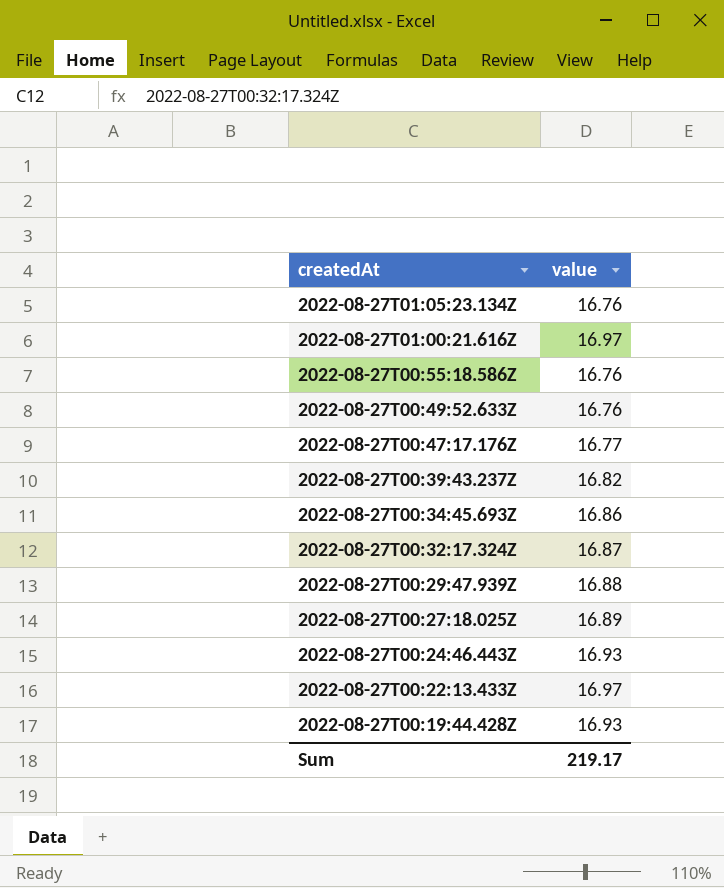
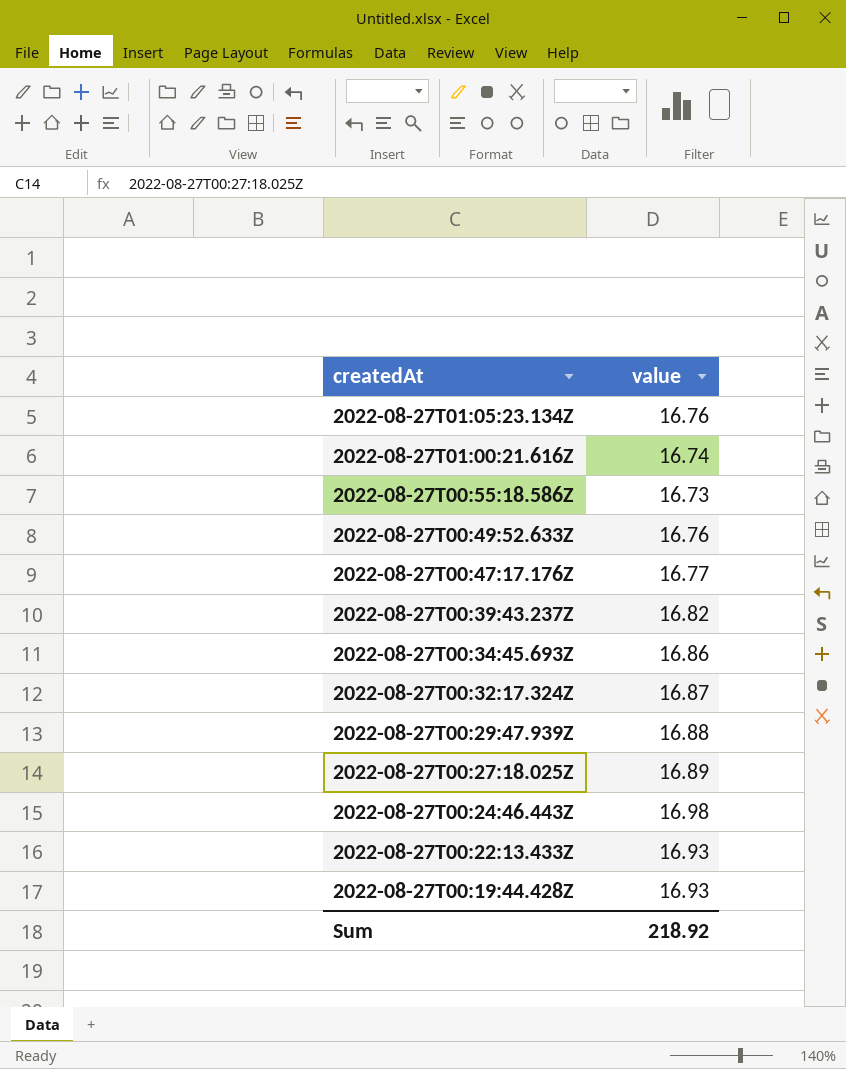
2022-08-27T01:00:21.616Z | value: 16.97 -> 16.74
2022-08-27T00:55:18.586Z | value: 16.76 -> 16.73
2022-08-27T00:24:46.443Z | value: 16.93 -> 16.98
2022-08-27T00:22:13.433Z | value: 16.97 -> 16.93
Sum | value: 219.17 -> 218.92

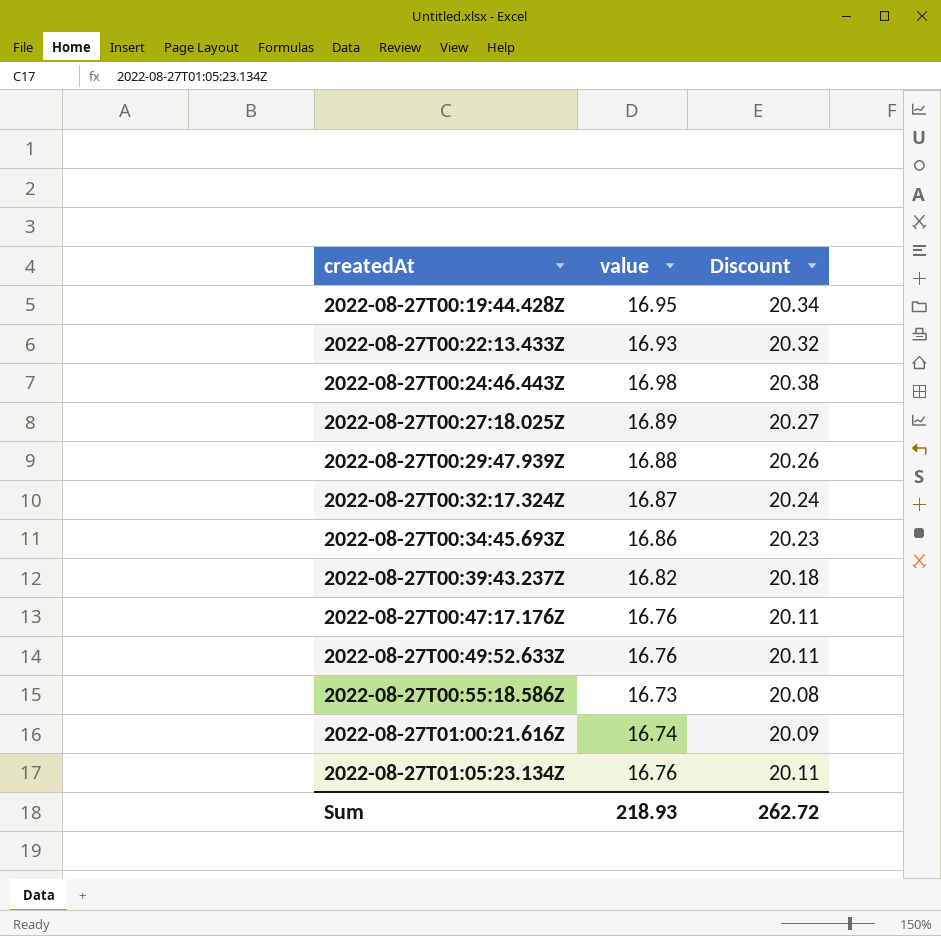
row order: createdAt descending -> createdAt ascending
column Discount | formula: none -> [value] * 1.2
2022-08-27T00:19:44.428Z | value: 16.93 -> 16.95
2022-08-27T00:47:17.176Z | value: 16.77 -> 16.76
Sum | value: 218.92 -> 218.93

